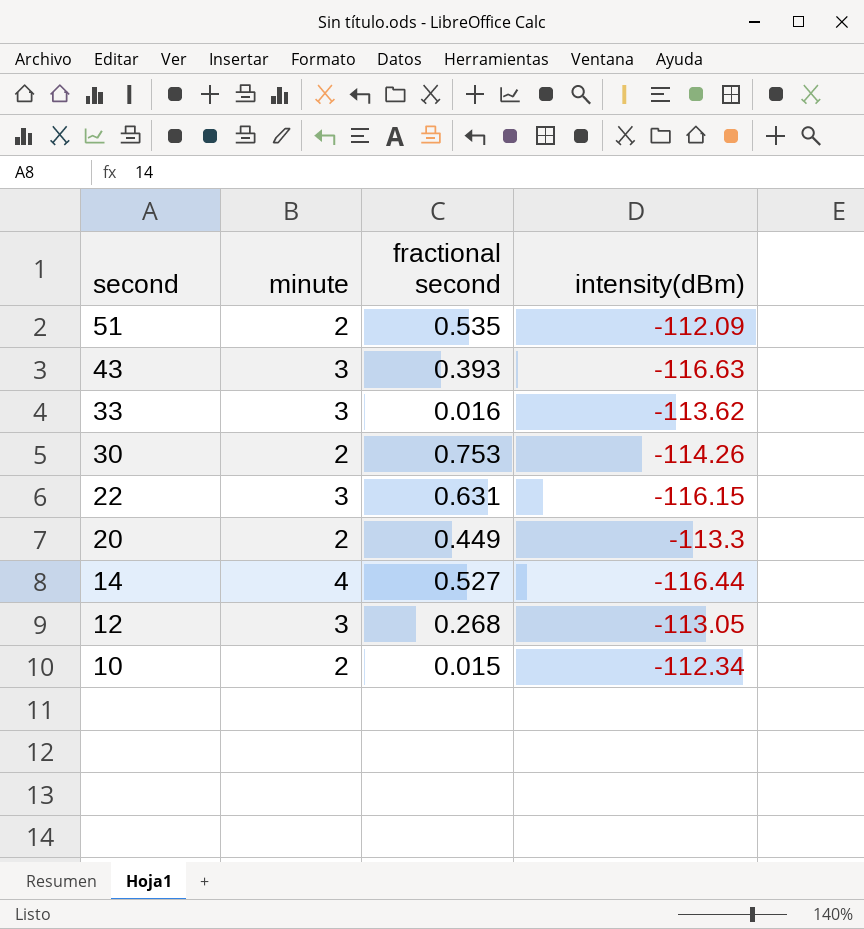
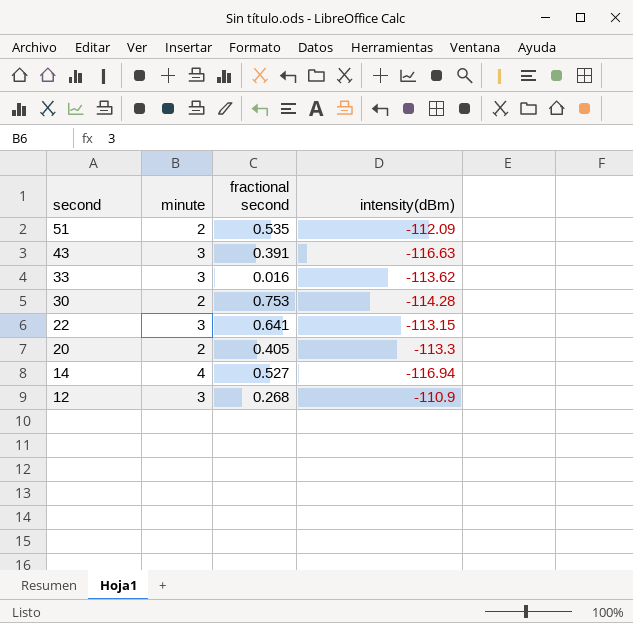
row 10: 2 | 0.015 | -112.34 -> none
43 | fractional second: 0.393 -> 0.391
30 | intensity(dBm): -114.26 -> -114.28
22 | fractional second: 0.631 -> 0.641
22 | intensity(dBm): -116.15 -> -113.15
20 | fractional second: 0.449 -> 0.405
14 | intensity(dBm): -116.44 -> -116.94
12 | intensity(dBm): -113.05 -> -110.9

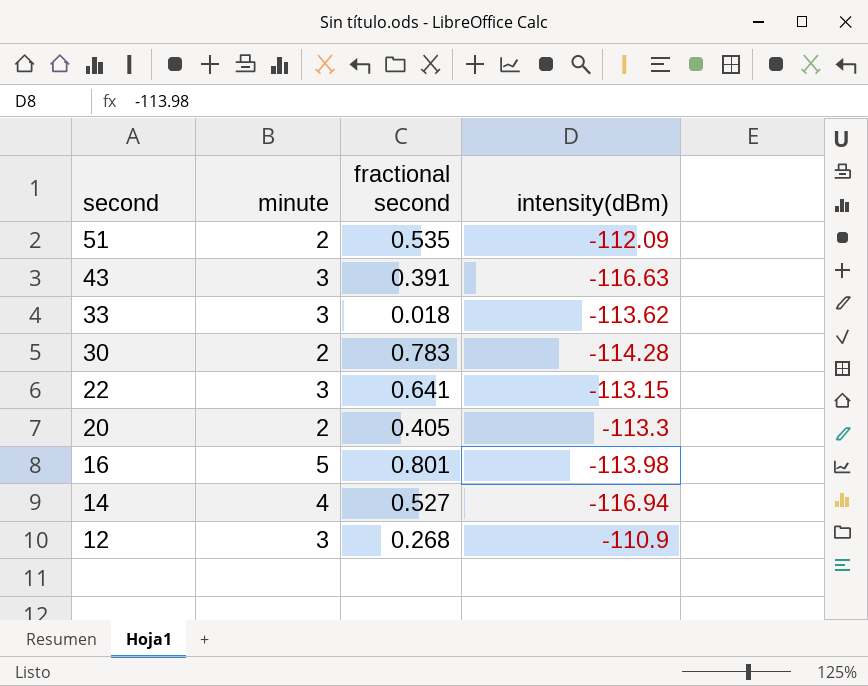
33 | fractional second: 0.016 -> 0.018
30 | fractional second: 0.753 -> 0.783
row 16: none -> 5 | 0.801 | -113.98

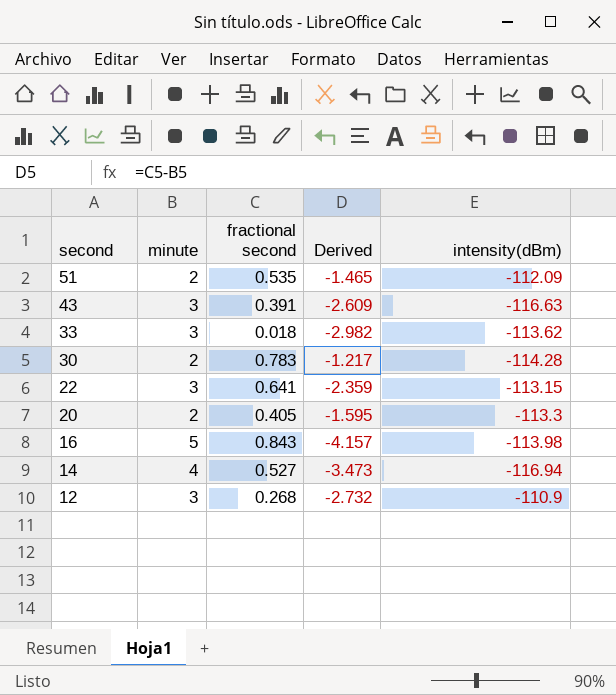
column Derived | formula: none -> [fractional second] - [minute]
16 | fractional second: 0.801 -> 0.843

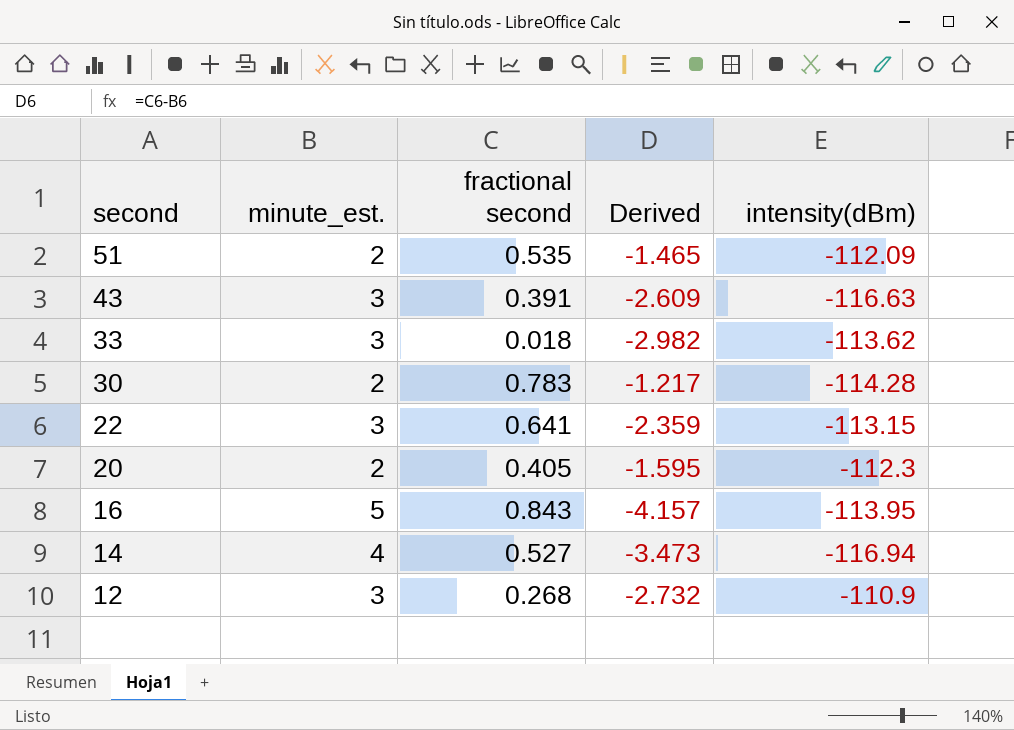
column name: minute -> minute_est.
20 | intensity(dBm): -113.3 -> -112.3
16 | intensity(dBm): -113.98 -> -113.95

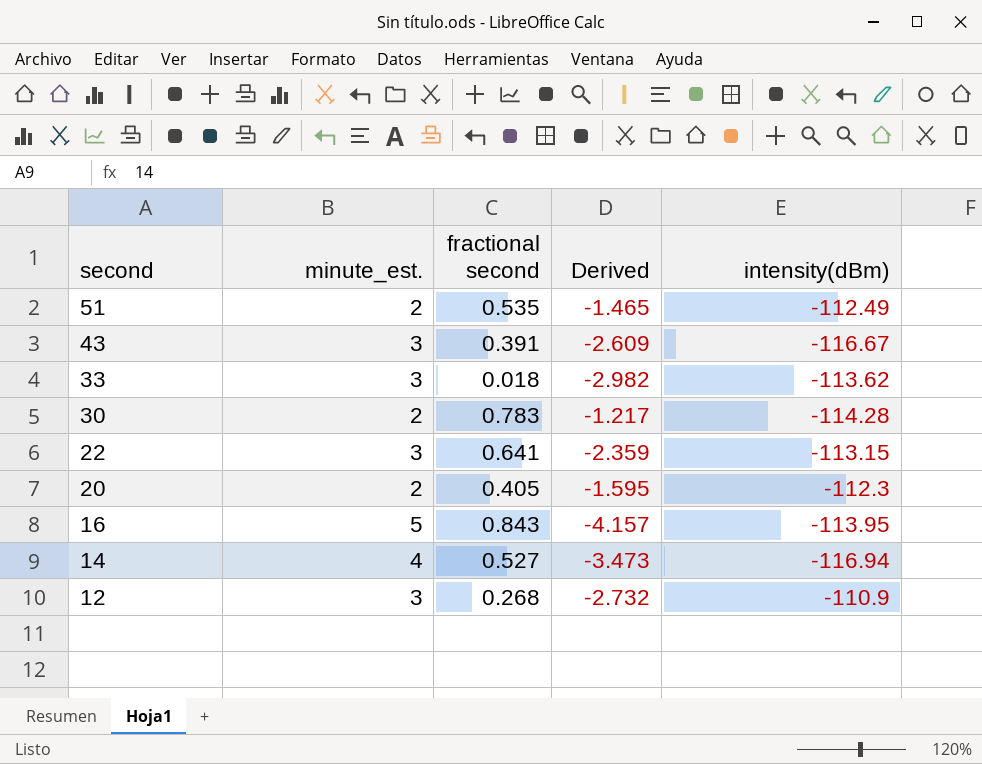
51 | intensity(dBm): -112.09 -> -112.49
43 | intensity(dBm): -116.63 -> -116.67

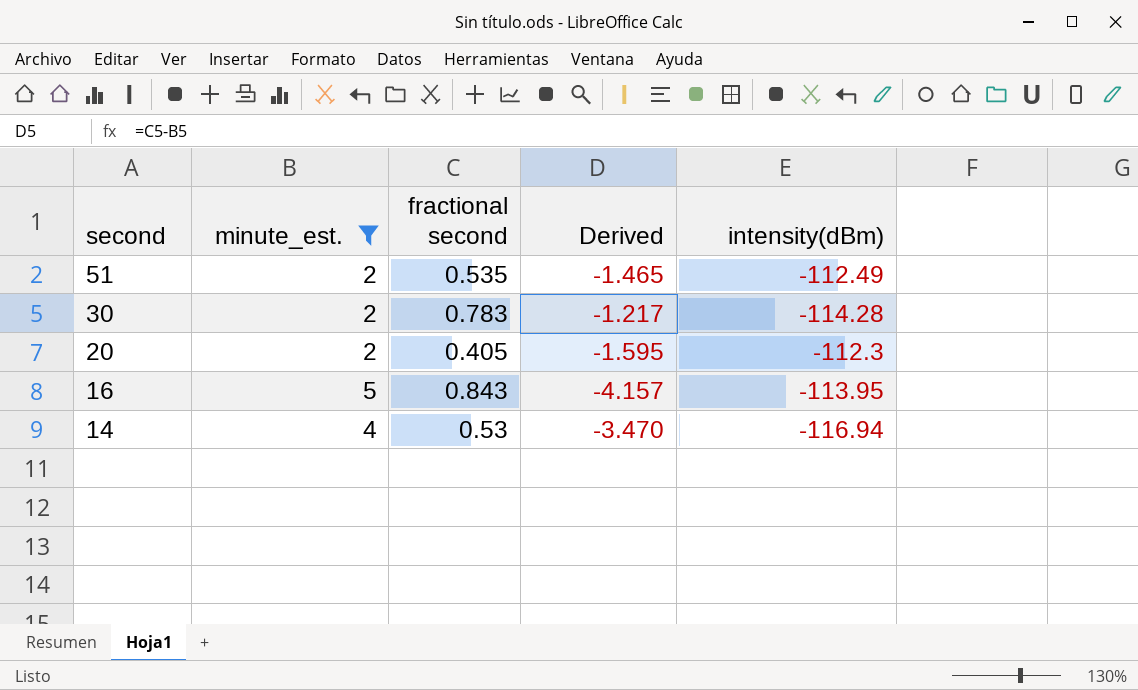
filter: none -> minute_est. != 3
14 | fractional second: 0.527 -> 0.53
14 | Derived: -3.473 -> -3.470

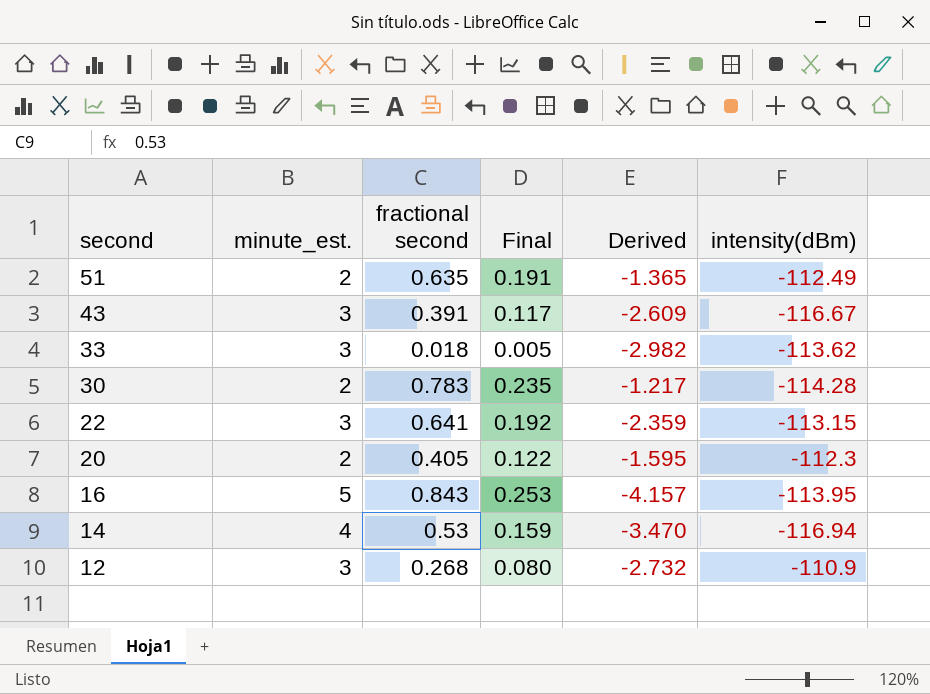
filter: minute_est. != 3 -> none
column Final | formula: none -> [fractional second] * 0.3
51 | fractional second: 0.535 -> 0.635
51 | Derived: -1.465 -> -1.365

